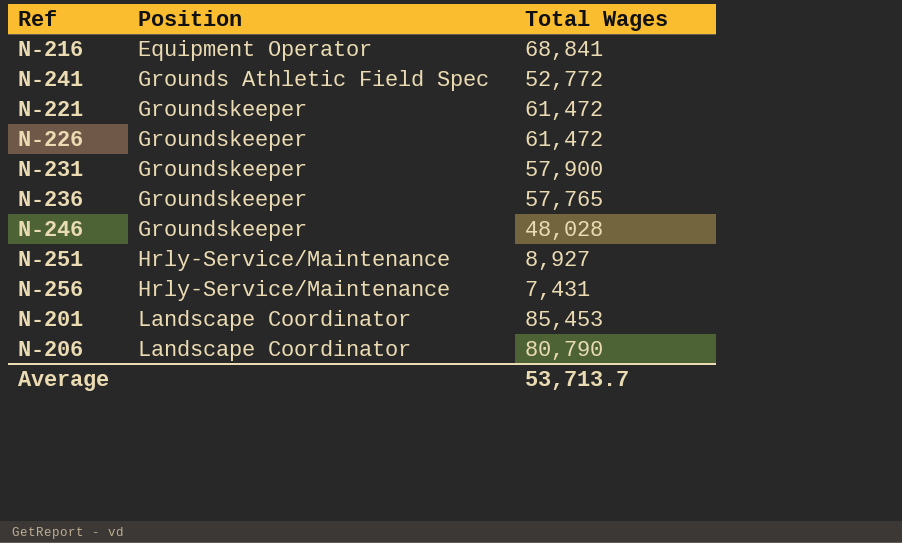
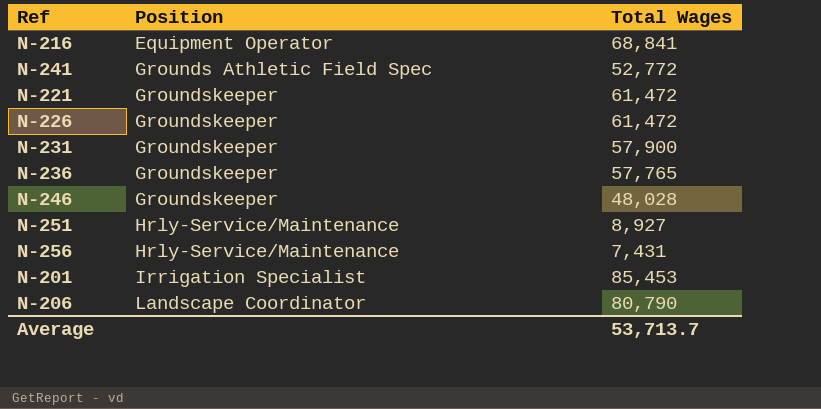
N-201 | Position: Landscape Coordinator -> Irrigation Specialist

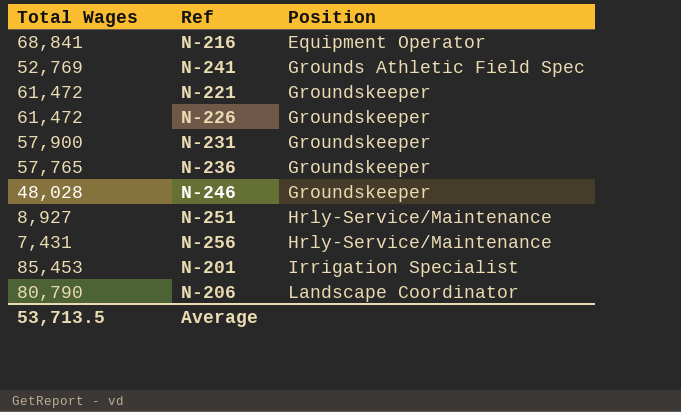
column Total Wages | position: 3 -> 1
N-241 | Total Wages: 52,772 -> 52,769
Average | Total Wages: 53,713.7 -> 53,713.5

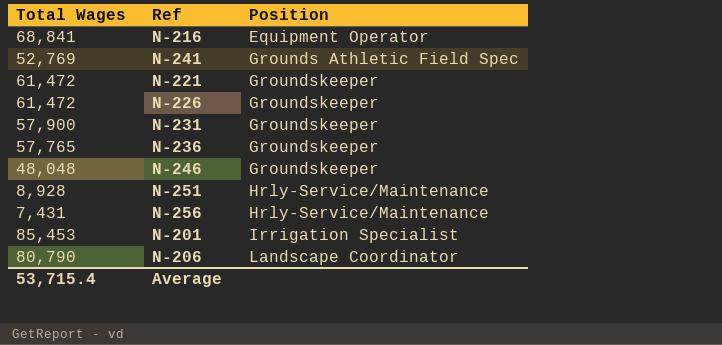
N-246 | Total Wages: 48,028 -> 48,048
N-251 | Total Wages: 8,927 -> 8,928
Average | Total Wages: 53,713.5 -> 53,715.4

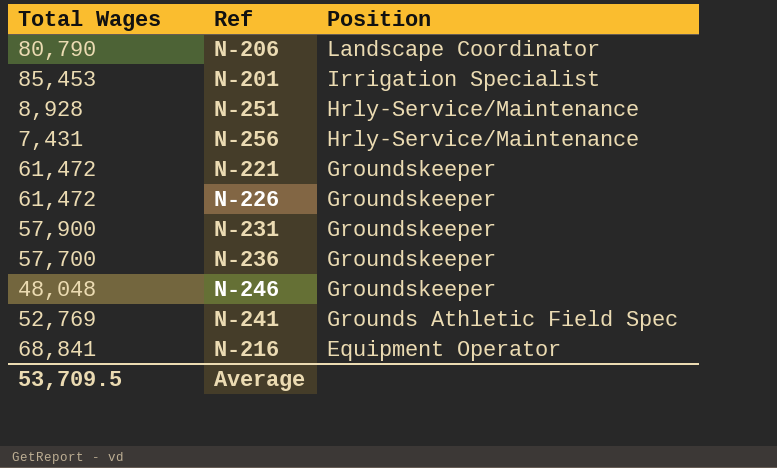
row order: Position ascending -> Position descending
N-236 | Total Wages: 57,765 -> 57,700
Average | Total Wages: 53,715.4 -> 53,709.5

